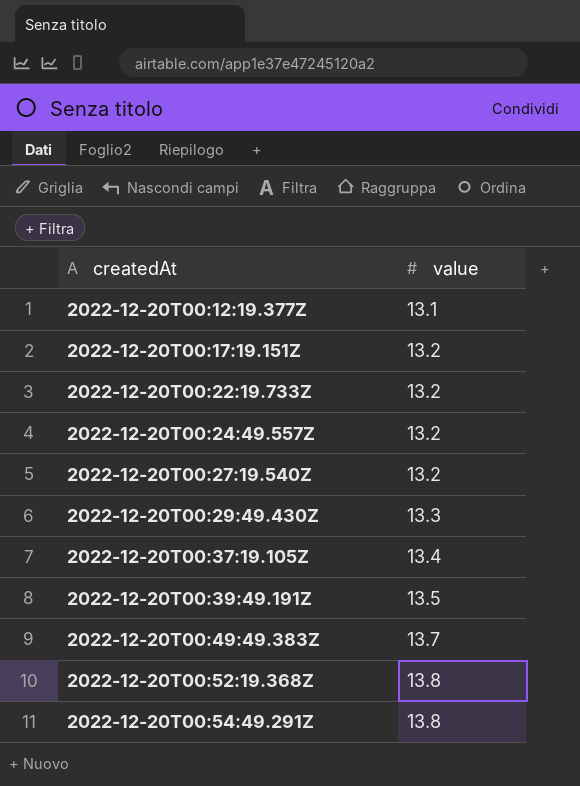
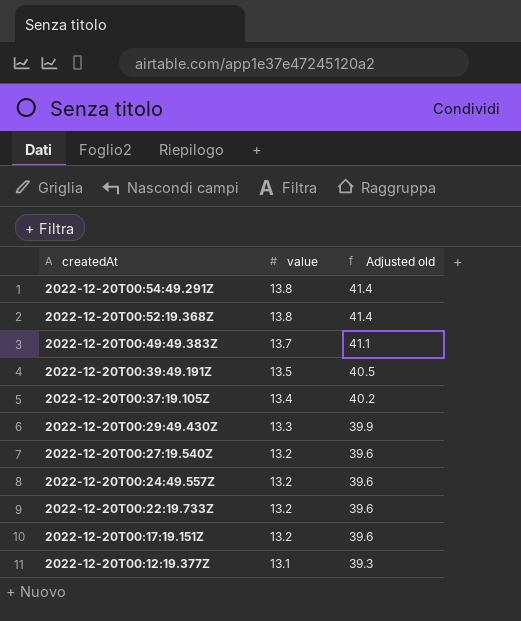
row order: createdAt ascending -> createdAt descending
column Adjusted old | formula: none -> [value] * 3

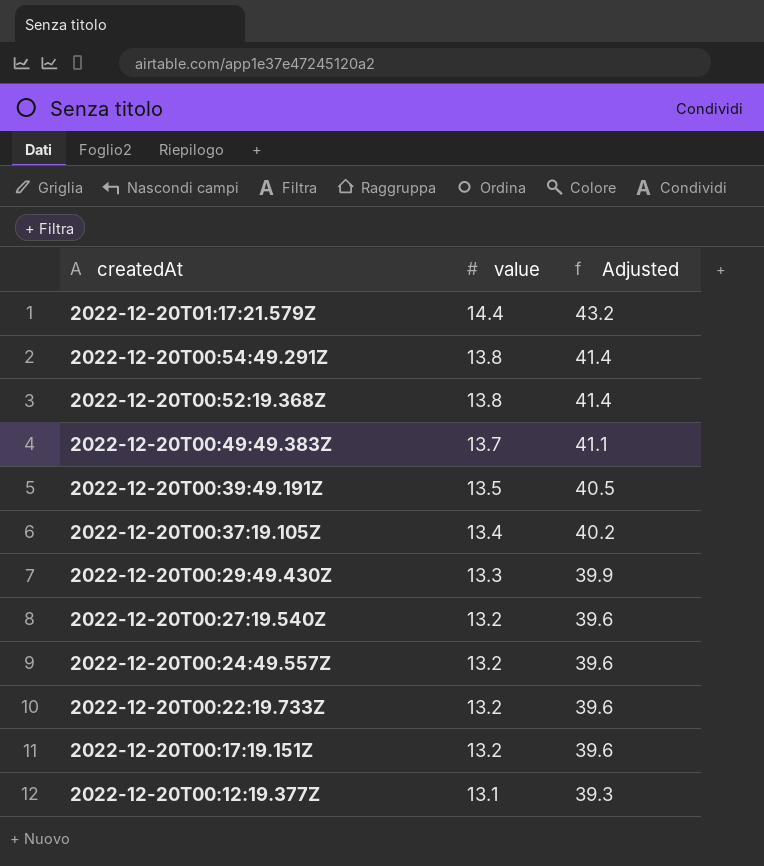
column name: Adjusted old -> Adjusted
row 2022-12-20T01:17:21.579Z: none -> 14.4 | 43.2

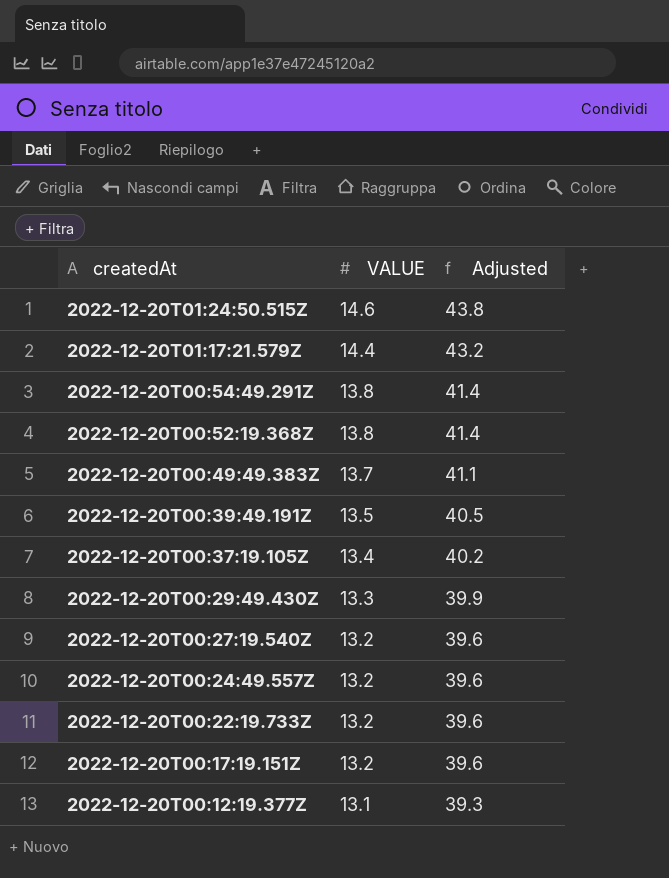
column name: value -> VALUE
row 2022-12-20T01:24:50.515Z: none -> 14.6 | 43.8

